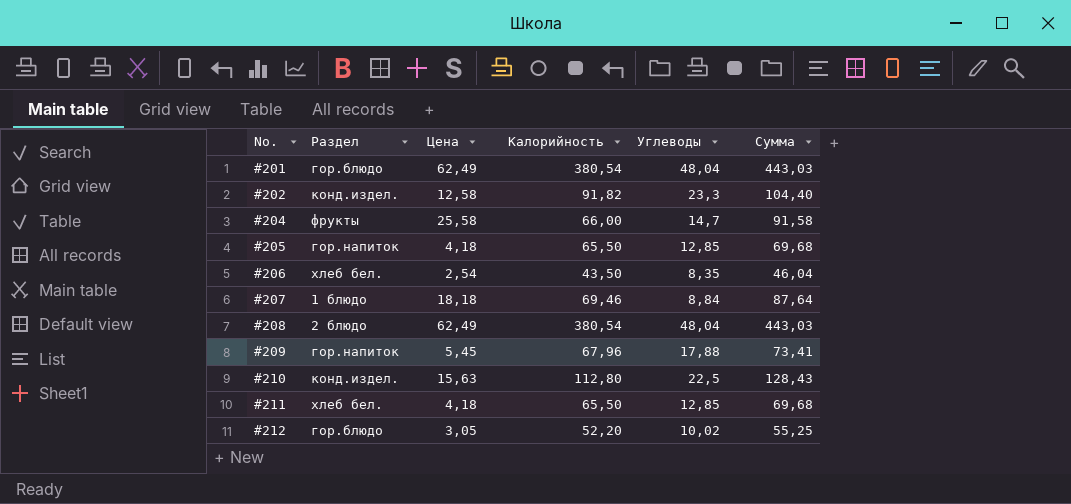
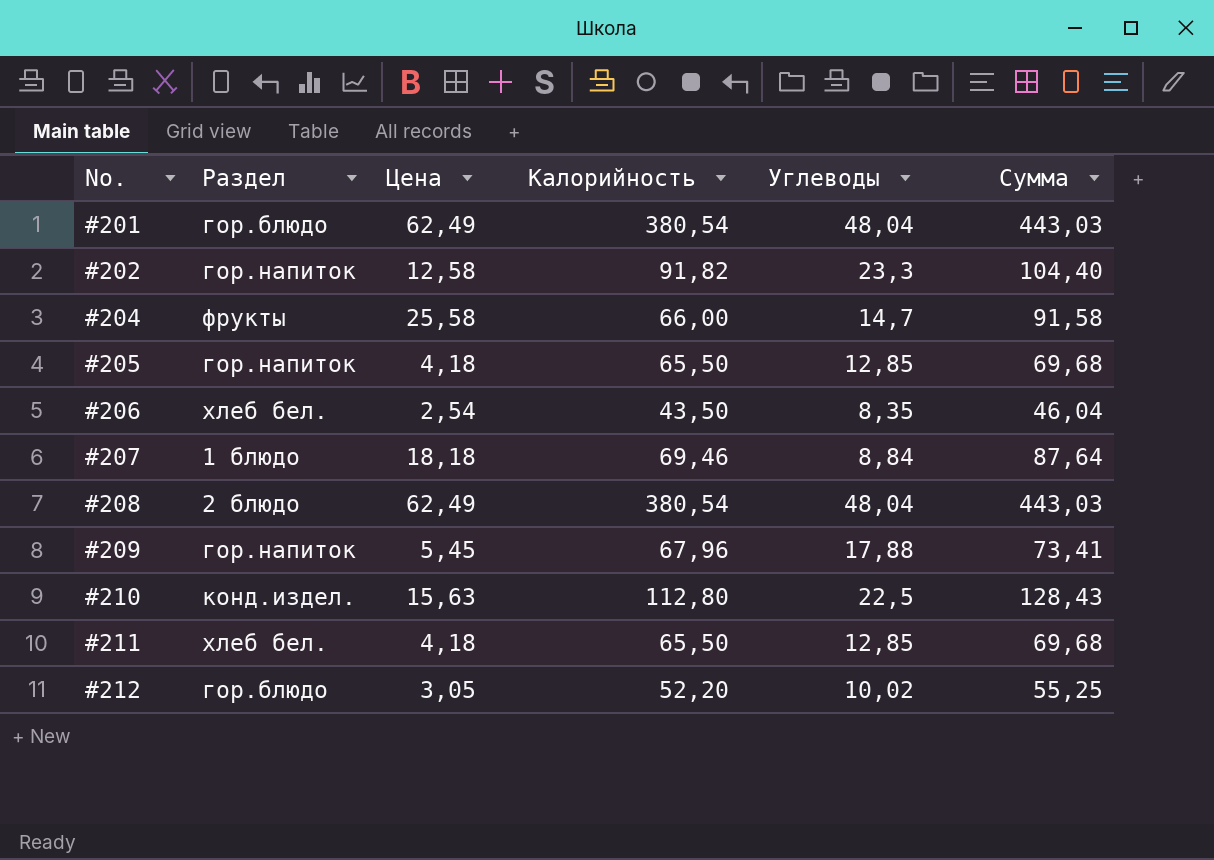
#202 | Раздел: конд.издел. -> гор.напиток

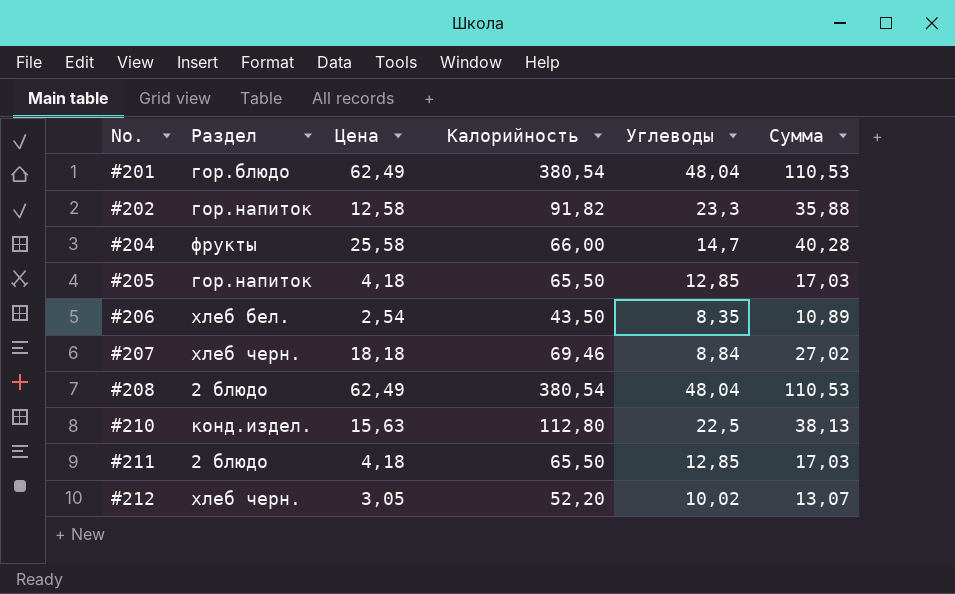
column Сумма | formula: [Цена] + [Калорийность] -> [Цена] + [Углеводы]
row #209: гор.напиток | 5,45 | 67,96 | 17,88 | 73,41 -> none
#207 | Раздел: 1 блюдо -> хлеб черн.
#211 | Раздел: хлеб бел. -> 2 блюдо
#212 | Раздел: гор.блюдо -> хлеб черн.

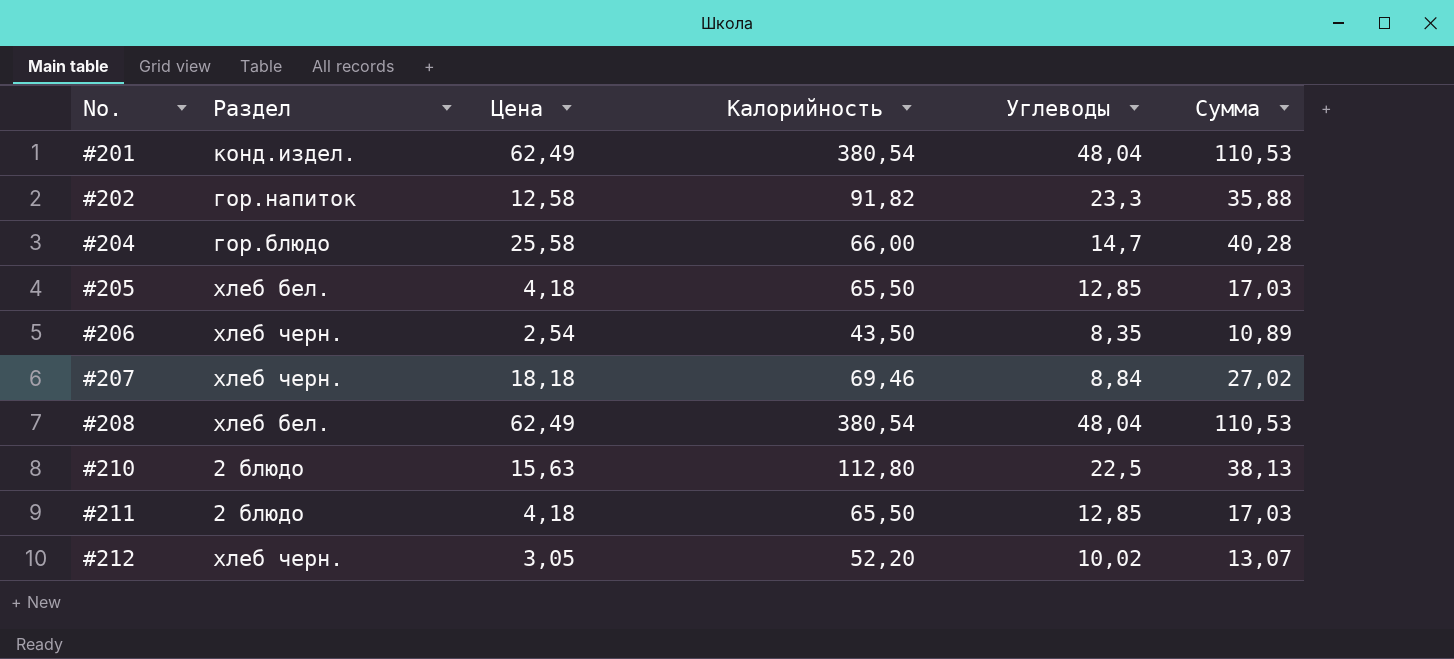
#201 | Раздел: гор.блюдо -> конд.издел.
#204 | Раздел: фрукты -> гор.блюдо
#205 | Раздел: гор.напиток -> хлеб бел.
#206 | Раздел: хлеб бел. -> хлеб черн.
#208 | Раздел: 2 блюдо -> хлеб бел.
#210 | Раздел: конд.издел. -> 2 блюдо

